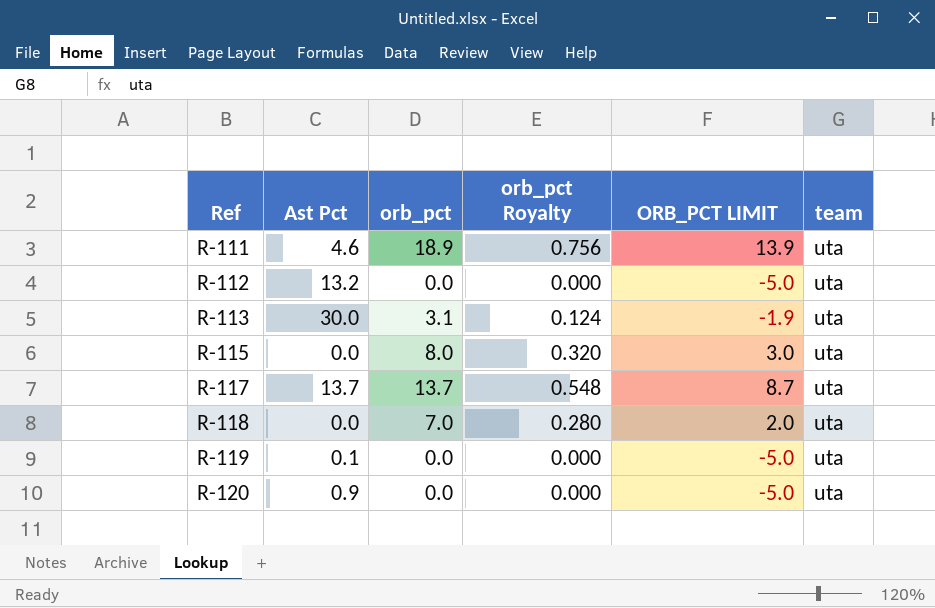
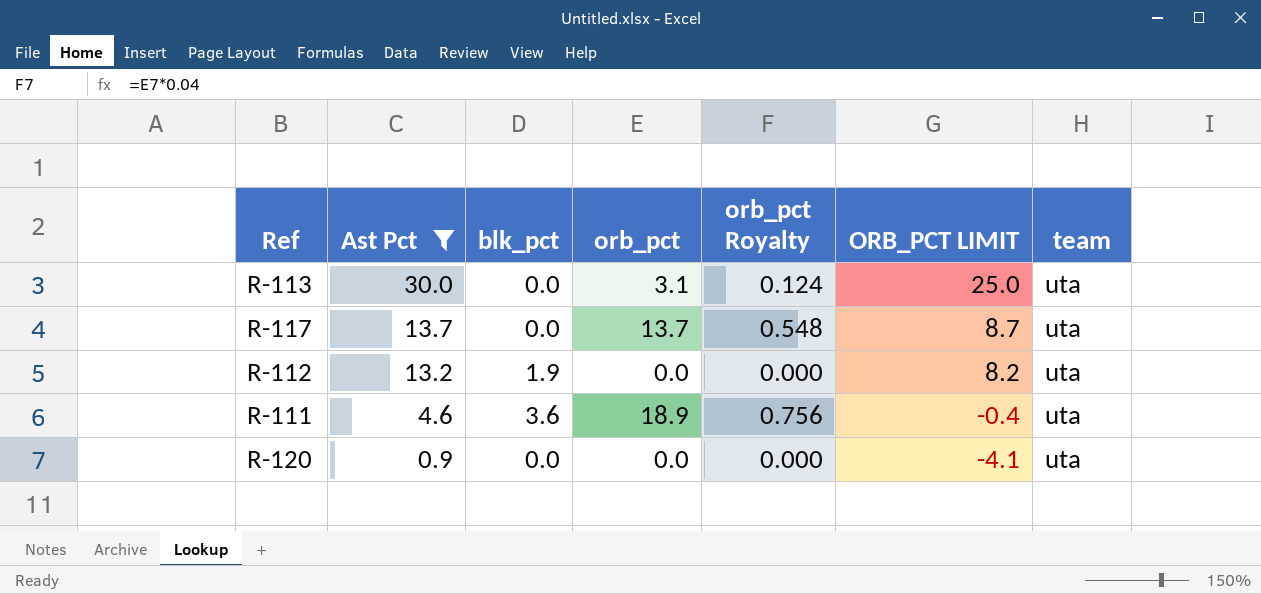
filter: none -> Ast Pct >= 0.9
row order: Ref ascending -> Ast Pct descending
column blk_pct | position: none -> 3
column ORB_PCT LIMIT | formula: [orb_pct] - 5 -> [Ast Pct] - 5

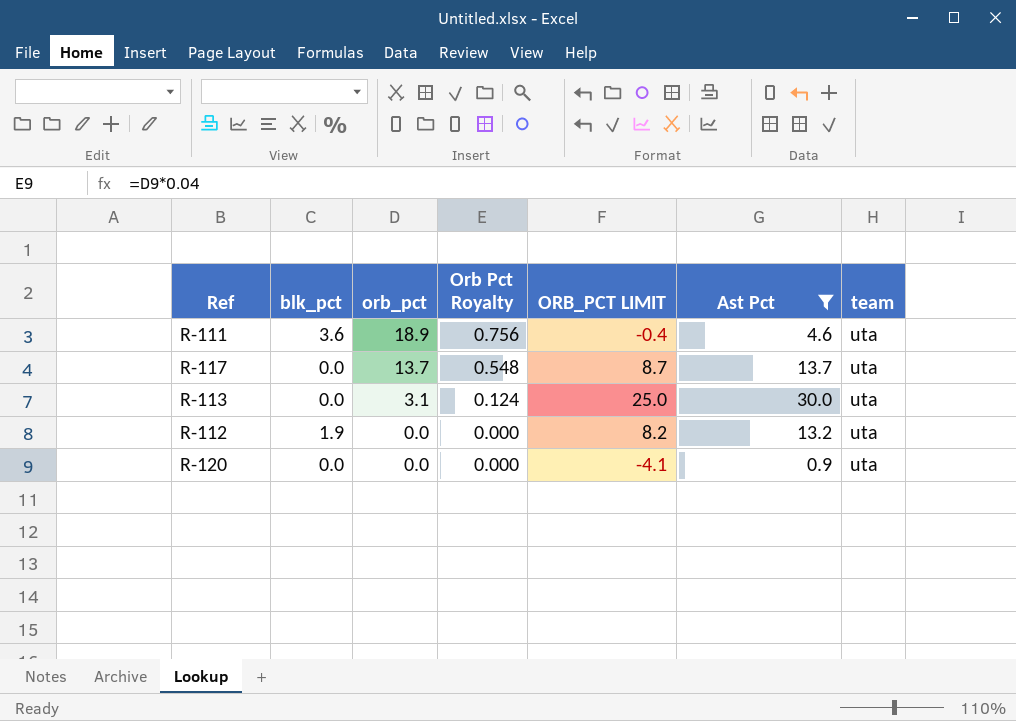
row order: Ast Pct descending -> orb_pct descending
column name: orb_pct Royalty -> Orb Pct Royalty
column Ast Pct | position: 2 -> 6

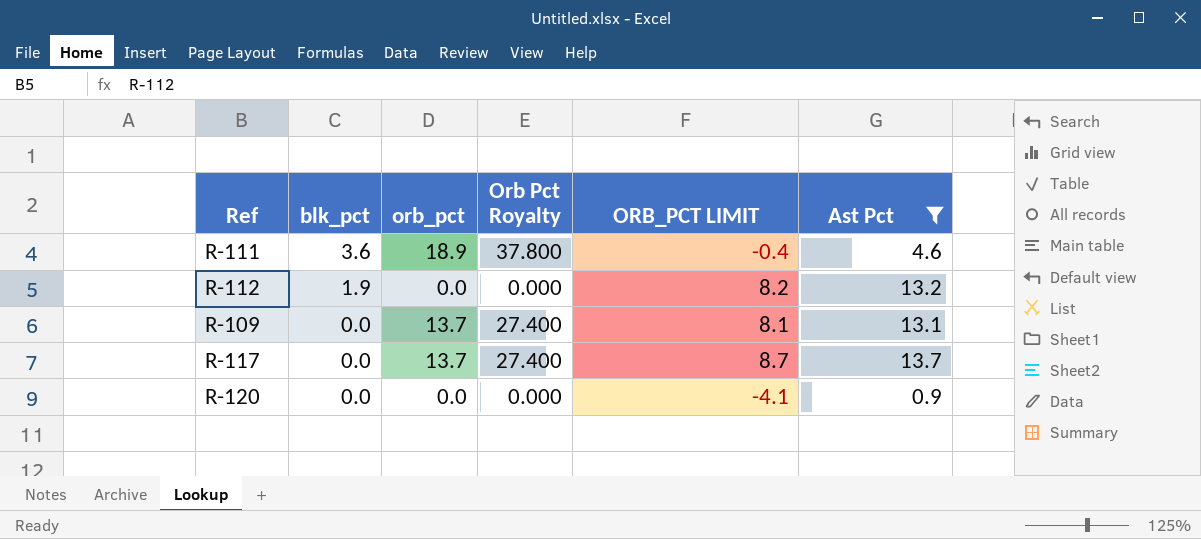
row order: orb_pct descending -> blk_pct descending
column team | position: 7 -> none
column Orb Pct Royalty | formula: [orb_pct] * 0.04 -> [orb_pct] * 2
row R-113: 0.0 | 3.1 | 0.124 | 25.0 | 30.0 | uta -> none
row R-109: none -> 0.0 | 13.7 | 27.400 | 8.1 | 13.1

